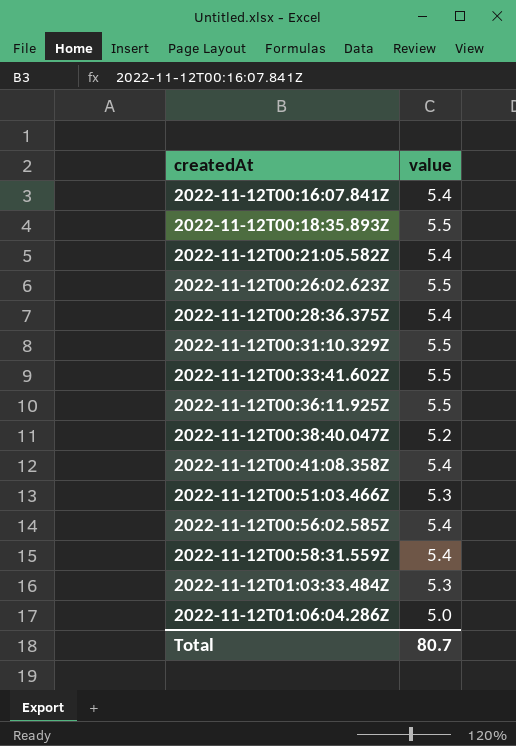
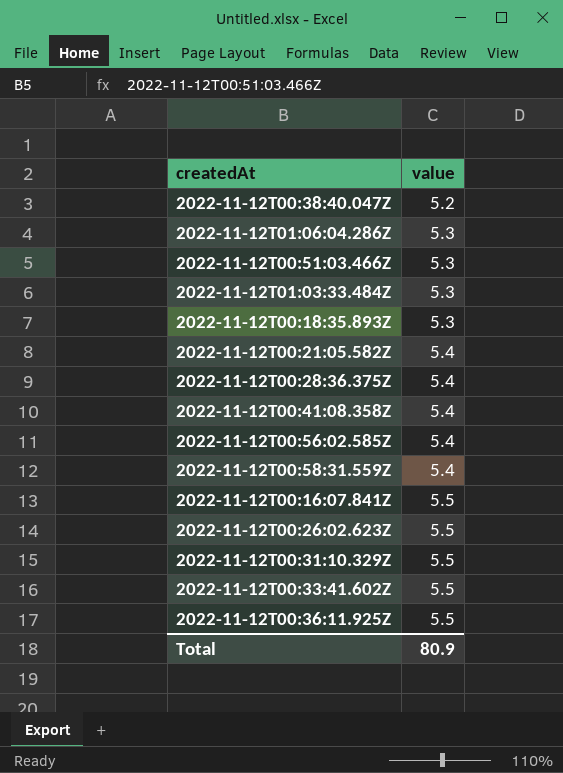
row order: createdAt ascending -> value ascending
2022-11-12T01:06:04.286Z | value: 5.0 -> 5.3
2022-11-12T00:18:35.893Z | value: 5.5 -> 5.3
2022-11-12T00:16:07.841Z | value: 5.4 -> 5.5
Total | value: 80.7 -> 80.9

